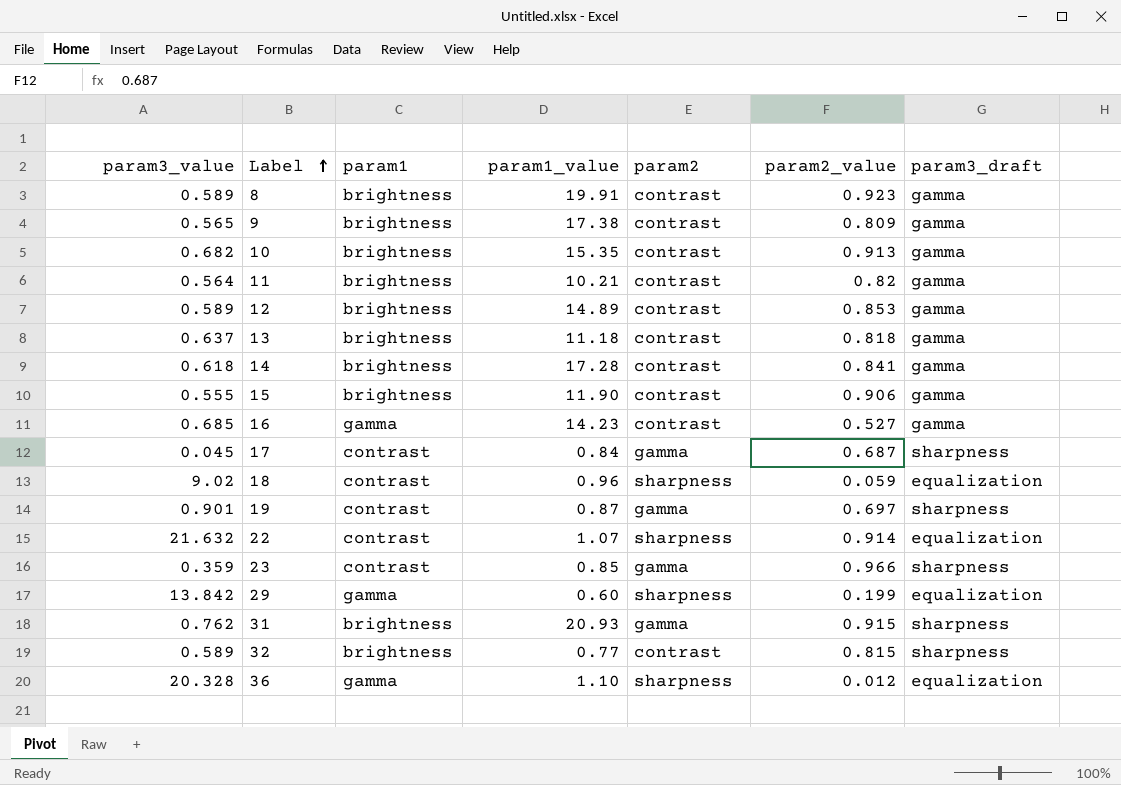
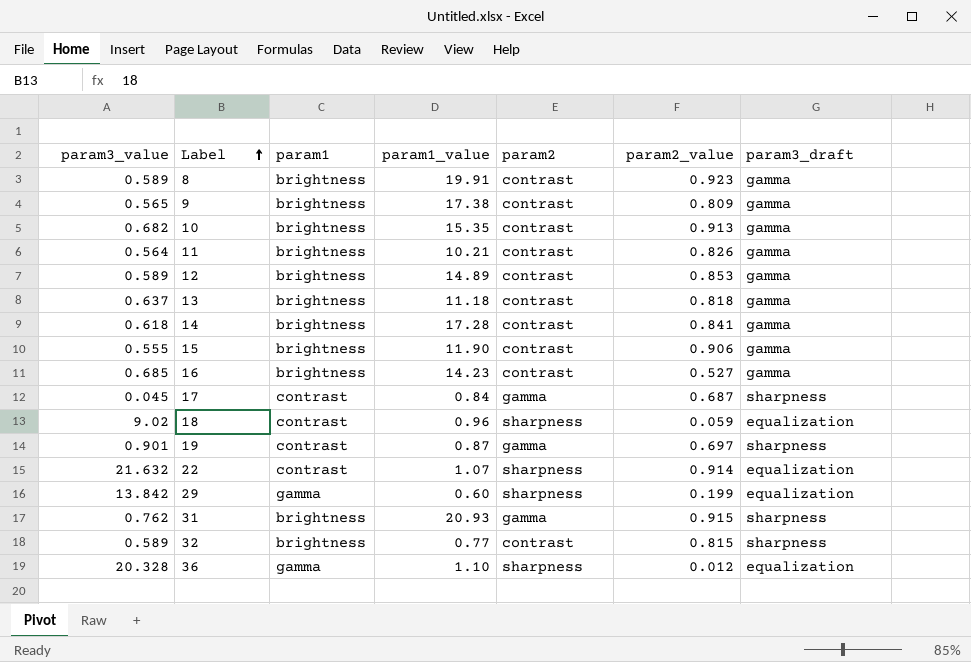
row 23: 0.359 | contrast | 0.85 | gamma | 0.966 | sharpness -> none
11 | param2_value: 0.82 -> 0.826
16 | param1: gamma -> brightness

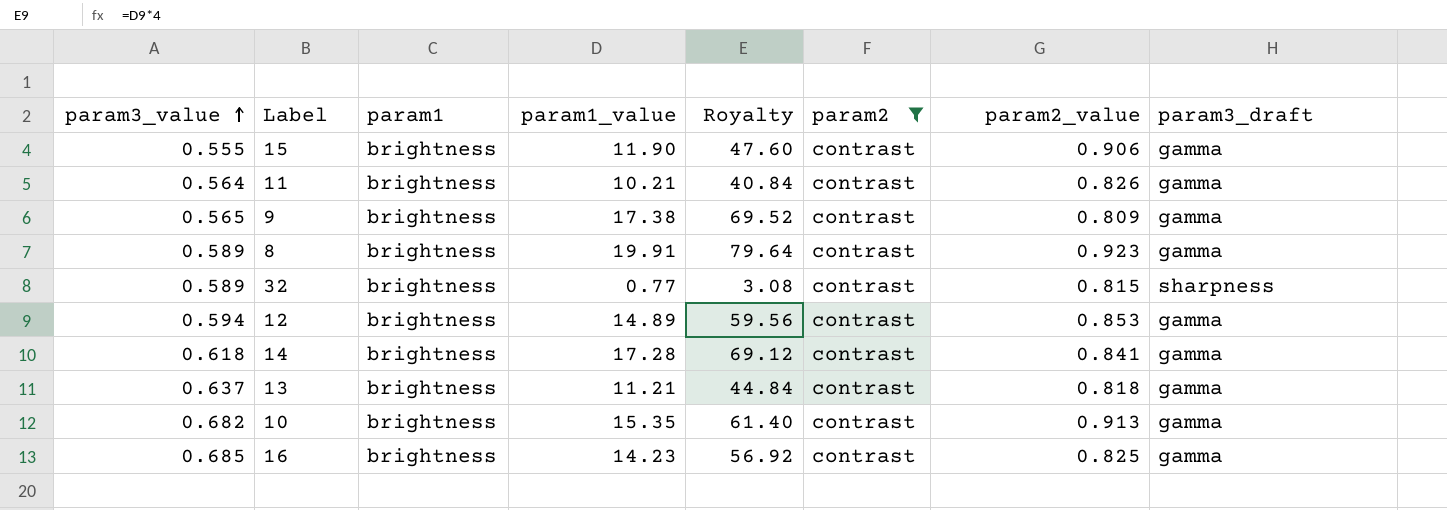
filter: none -> param2 = contrast
row order: Label ascending -> param3_value ascending
column Royalty | formula: none -> [param1_value] * 4
12 | param3_value: 0.589 -> 0.594
13 | param1_value: 11.18 -> 11.21
16 | param2_value: 0.527 -> 0.825

